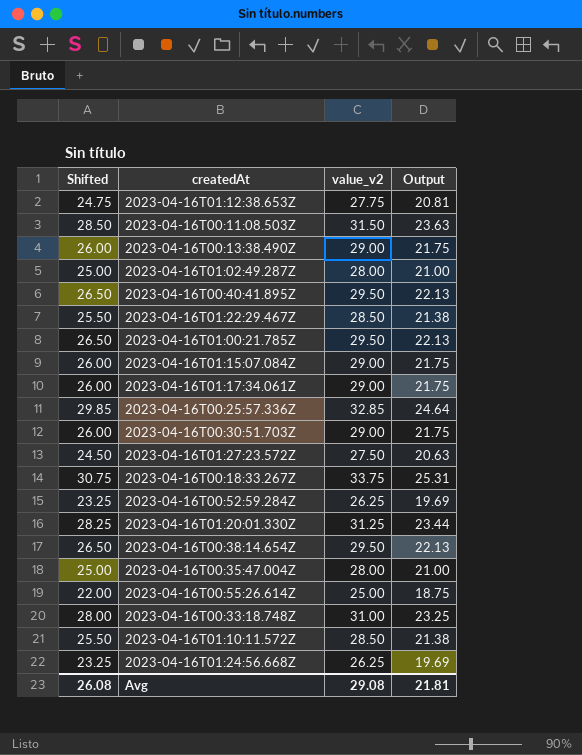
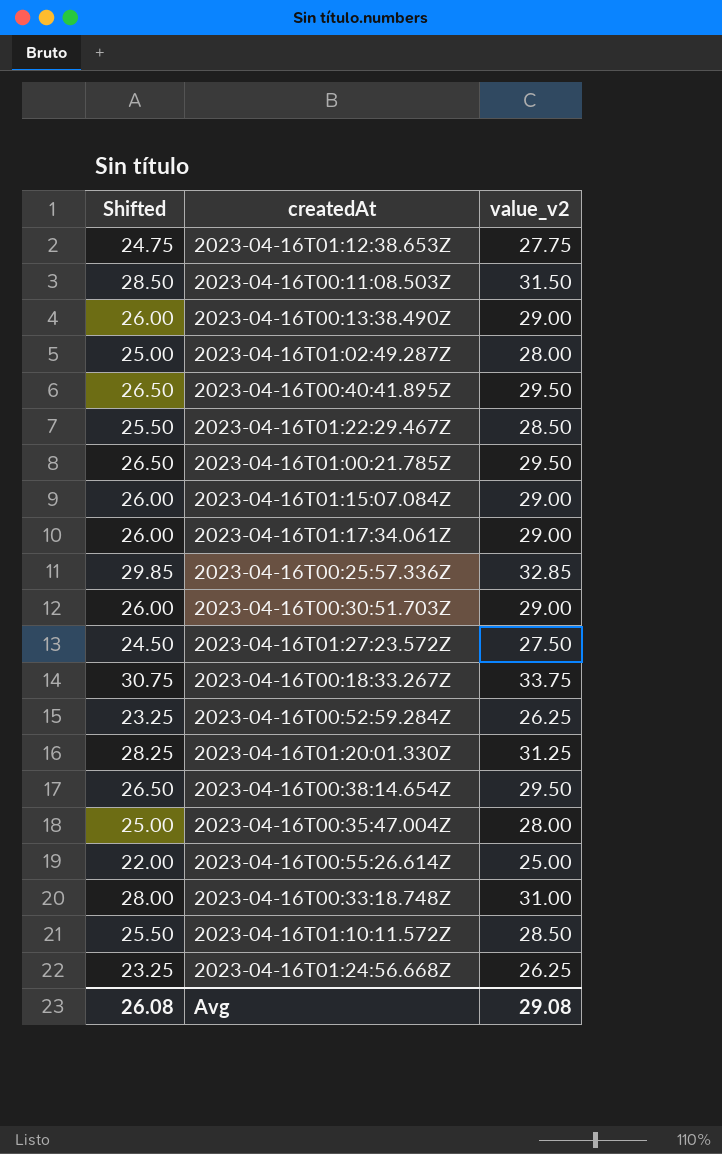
column Output | formula: [value_v2] * 0.75 -> none

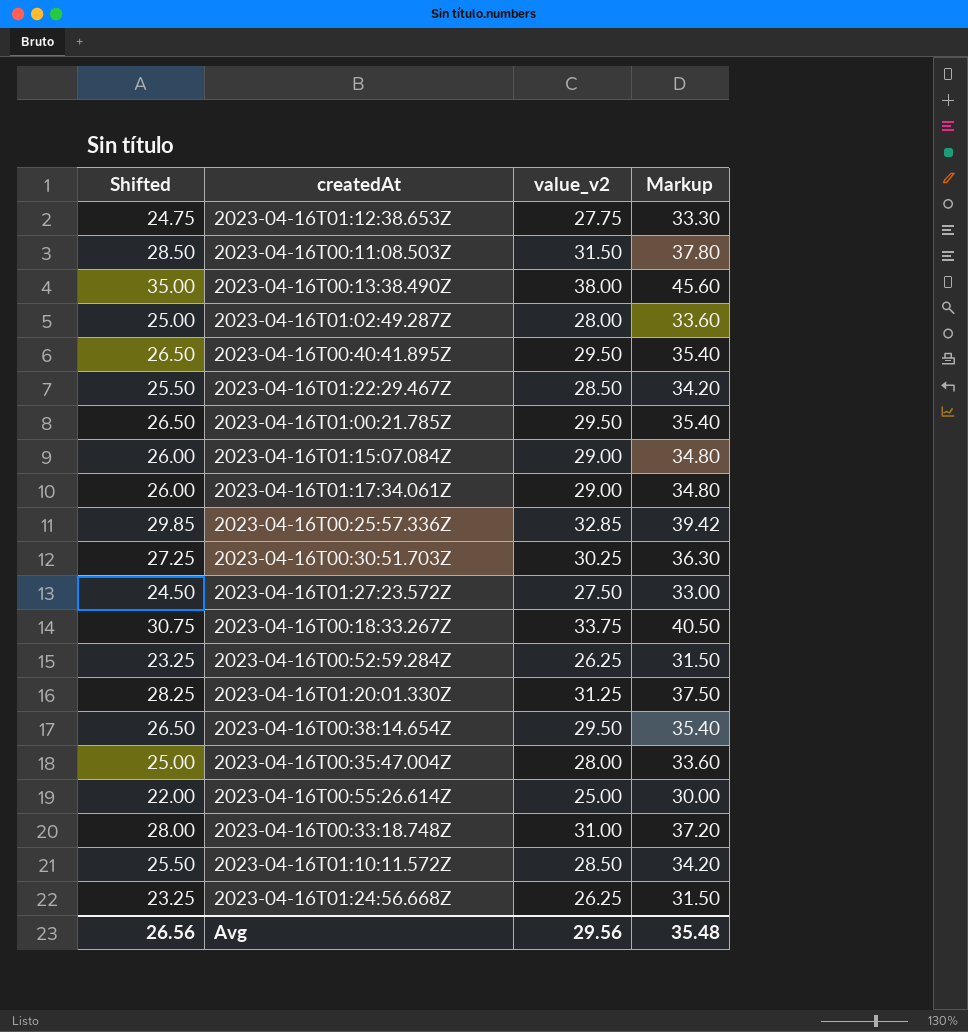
column Markup | formula: none -> [value_v2] * 1.2
2023-04-16T00:13:38.490Z | Shifted: 26.00 -> 35.00
2023-04-16T00:13:38.490Z | value_v2: 29.00 -> 38.00
2023-04-16T00:30:51.703Z | Shifted: 26.00 -> 27.25
2023-04-16T00:30:51.703Z | value_v2: 29.00 -> 30.25
Avg | Shifted: 26.08 -> 26.56
Avg | value_v2: 29.08 -> 29.56

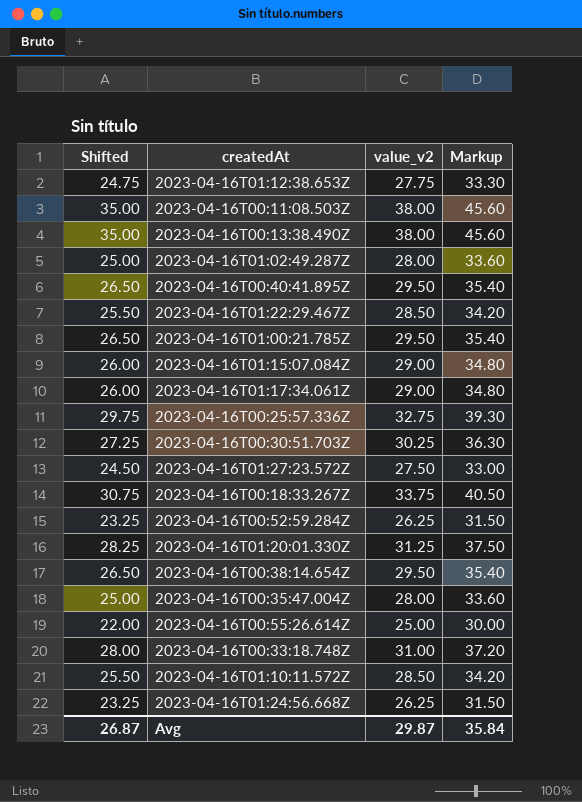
2023-04-16T00:11:08.503Z | Shifted: 28.50 -> 35.00
2023-04-16T00:11:08.503Z | value_v2: 31.50 -> 38.00
2023-04-16T00:11:08.503Z | Markup: 37.80 -> 45.60
2023-04-16T00:25:57.336Z | Shifted: 29.85 -> 29.75
2023-04-16T00:25:57.336Z | value_v2: 32.85 -> 32.75
2023-04-16T00:25:57.336Z | Markup: 39.42 -> 39.30
Avg | Shifted: 26.56 -> 26.87
Avg | value_v2: 29.56 -> 29.87
Avg | Markup: 35.48 -> 35.84

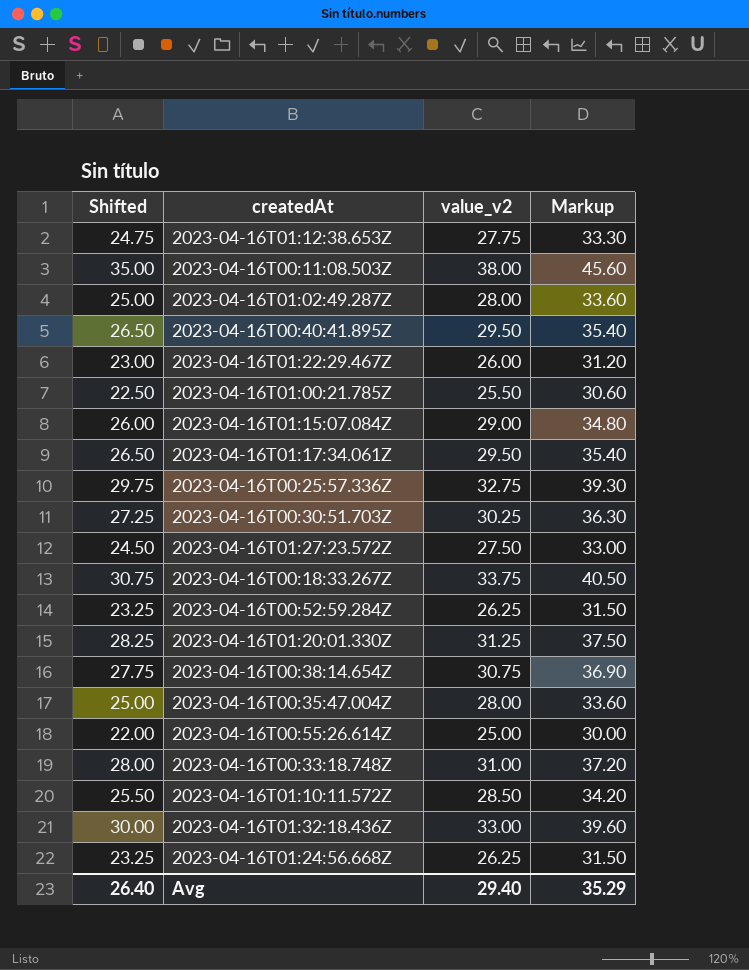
row 2023-04-16T00:13:38.490Z: 35.00 | 38.00 | 45.60 -> none
2023-04-16T01:22:29.467Z | Shifted: 25.50 -> 23.00
2023-04-16T01:22:29.467Z | value_v2: 28.50 -> 26.00
2023-04-16T01:22:29.467Z | Markup: 34.20 -> 31.20
2023-04-16T01:00:21.785Z | Shifted: 26.50 -> 22.50
2023-04-16T01:00:21.785Z | value_v2: 29.50 -> 25.50
2023-04-16T01:00:21.785Z | Markup: 35.40 -> 30.60
2023-04-16T01:17:34.061Z | Shifted: 26.00 -> 26.50
2023-04-16T01:17:34.061Z | value_v2: 29.00 -> 29.50
2023-04-16T01:17:34.061Z | Markup: 34.80 -> 35.40
2023-04-16T00:38:14.654Z | Shifted: 26.50 -> 27.75
2023-04-16T00:38:14.654Z | value_v2: 29.50 -> 30.75
2023-04-16T00:38:14.654Z | Markup: 35.40 -> 36.90
row 2023-04-16T01:32:18.436Z: none -> 30.00 | 33.00 | 39.60
Avg | Shifted: 26.87 -> 26.40
Avg | value_v2: 29.87 -> 29.40
Avg | Markup: 35.84 -> 35.29

